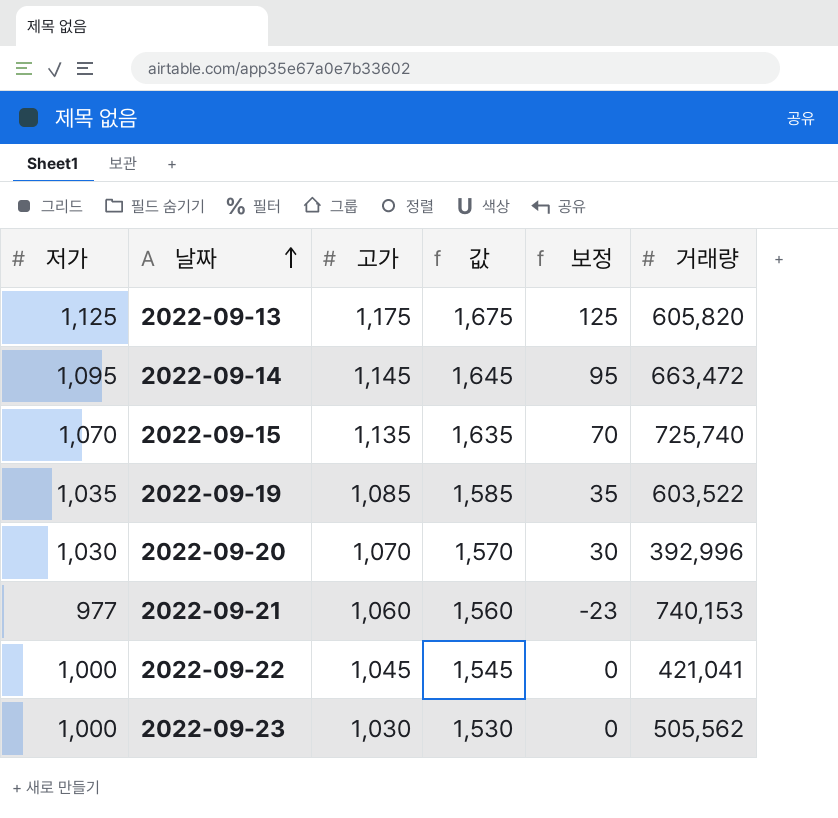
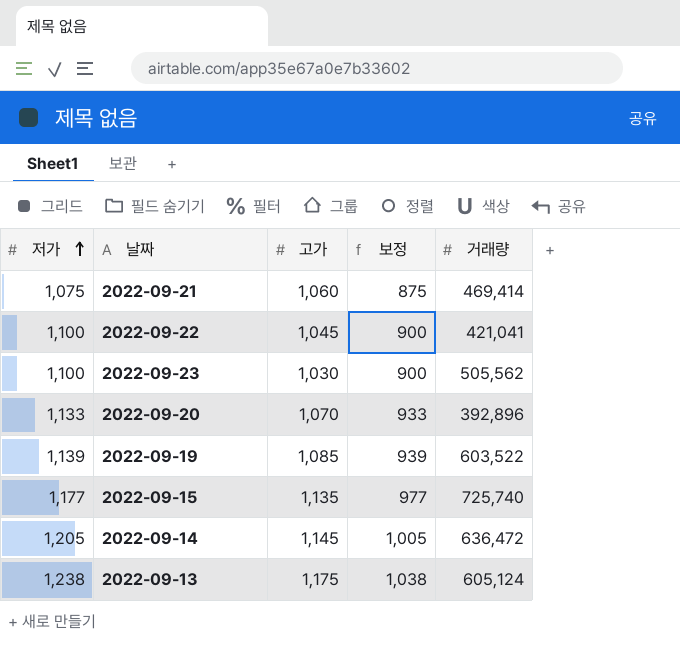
row order: 날짜 ascending -> 저가 ascending
column 값 | formula: [고가] + 500 -> none
column 보정 | formula: [저가] - 1000 -> [저가] - 200
2022-09-21 | 저가: 977 -> 1,075
2022-09-21 | 거래량: 740,153 -> 469,414
2022-09-22 | 저가: 1,000 -> 1,100
2022-09-23 | 저가: 1,000 -> 1,100
2022-09-20 | 저가: 1,030 -> 1,133
2022-09-20 | 거래량: 392,996 -> 392,896
2022-09-19 | 저가: 1,035 -> 1,139
2022-09-15 | 저가: 1,070 -> 1,177
2022-09-14 | 저가: 1,095 -> 1,205
2022-09-14 | 거래량: 663,472 -> 636,472
2022-09-13 | 저가: 1,125 -> 1,238
2022-09-13 | 거래량: 605,820 -> 605,124

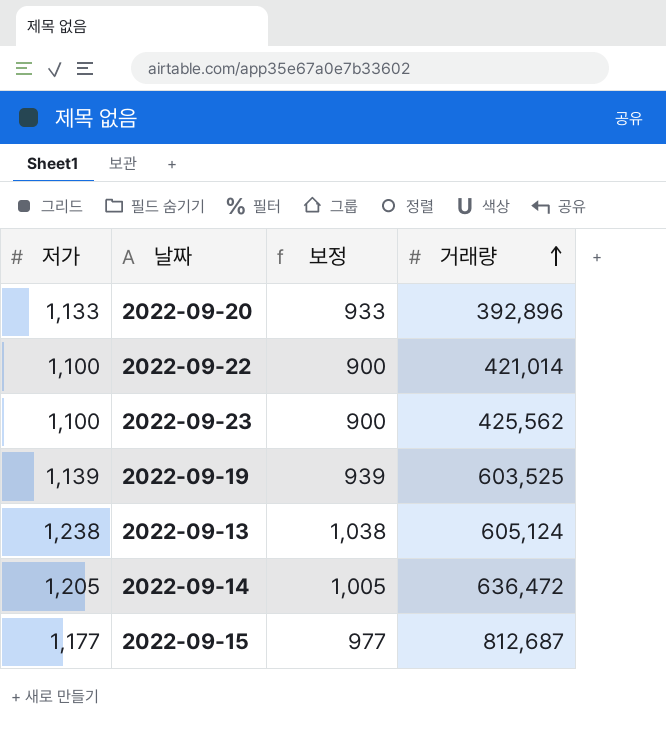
row order: 저가 ascending -> 거래량 ascending
column 고가 | position: 3 -> none
row 2022-09-21: 1,075 | 1,060 | 875 | 469,414 -> none
2022-09-22 | 거래량: 421,041 -> 421,014
2022-09-23 | 거래량: 505,562 -> 425,562
2022-09-19 | 거래량: 603,522 -> 603,525
2022-09-15 | 거래량: 725,740 -> 812,687

